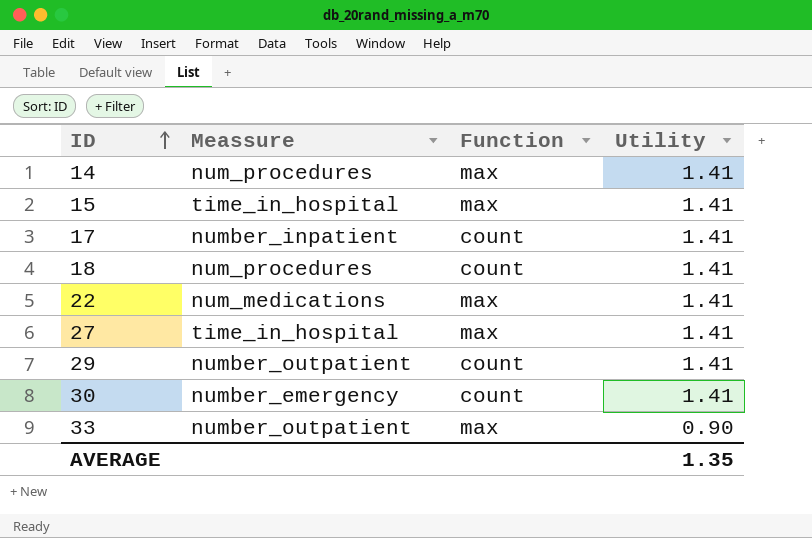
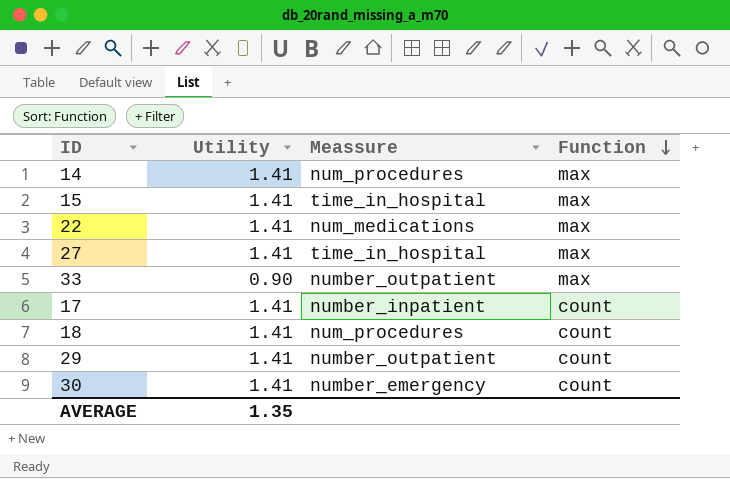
row order: ID ascending -> Function descending
column Utility | position: 4 -> 2

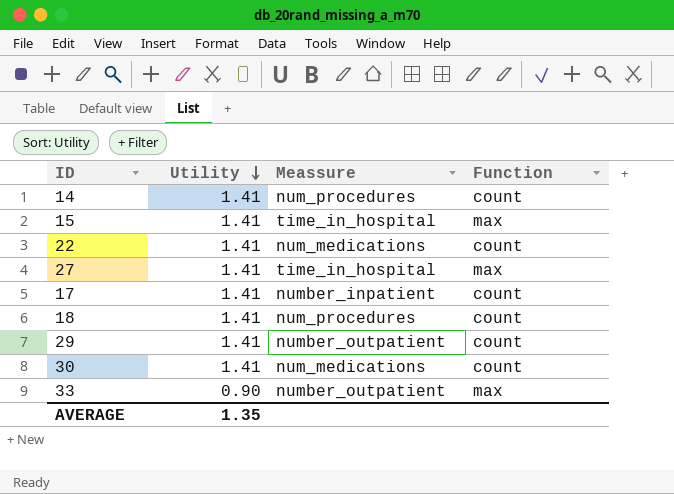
row order: Function descending -> Utility descending
14 | Function: max -> count
22 | Function: max -> count
30 | Meassure: number_emergency -> num_medications

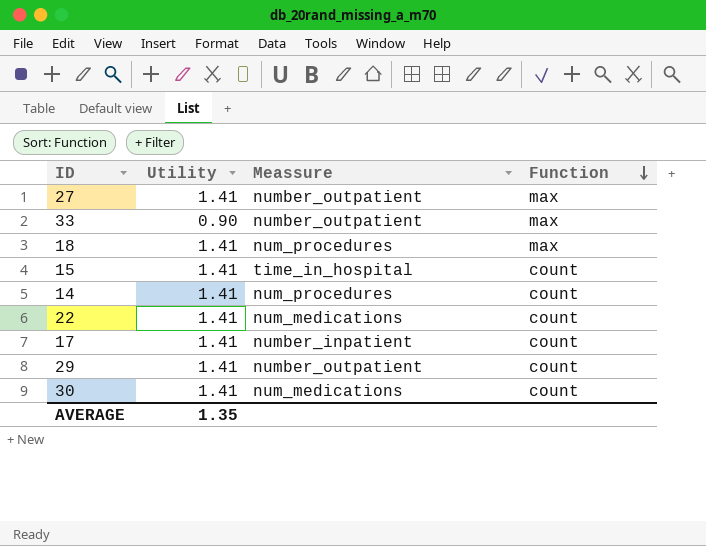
row order: Utility descending -> Function descending
27 | Meassure: time_in_hospital -> number_outpatient
18 | Function: count -> max
15 | Function: max -> count

